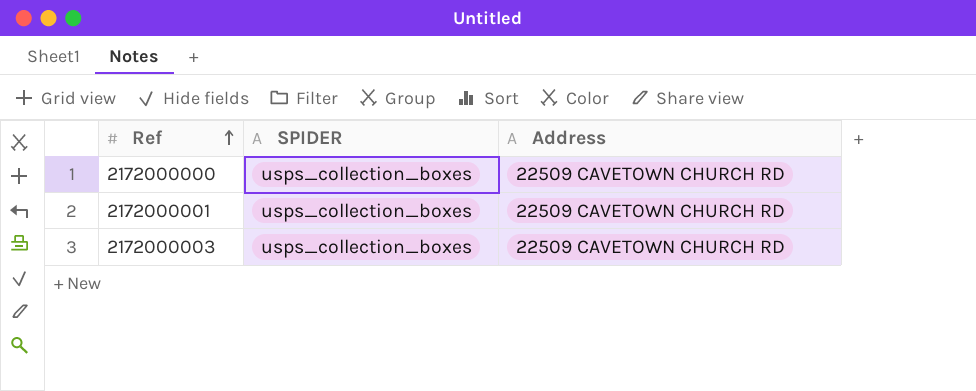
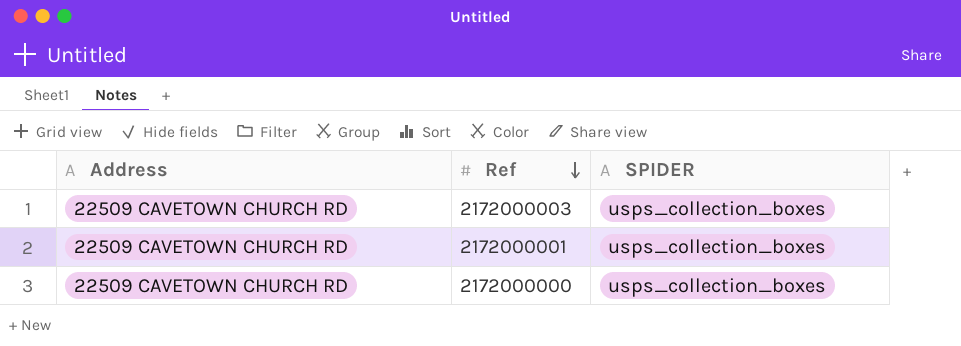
row order: Ref ascending -> Ref descending
column Address | position: 3 -> 1

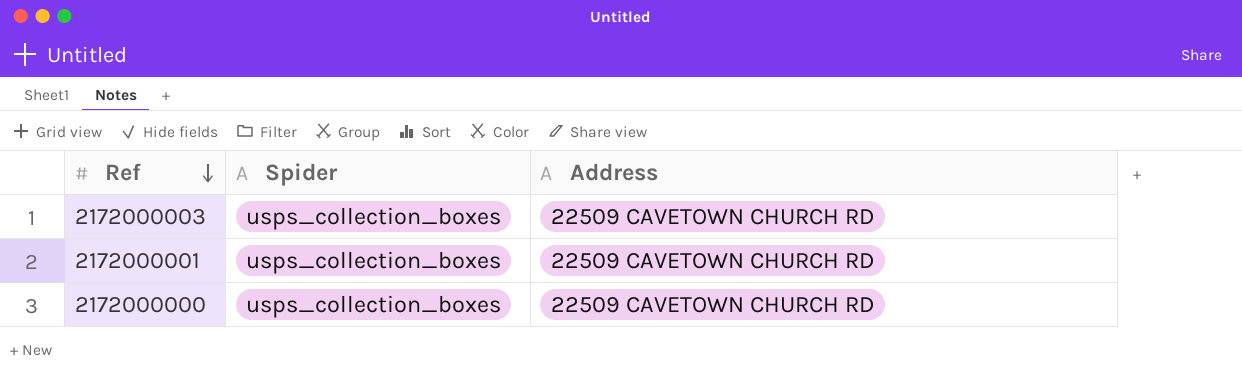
column name: SPIDER -> Spider
column Address | position: 1 -> 3

